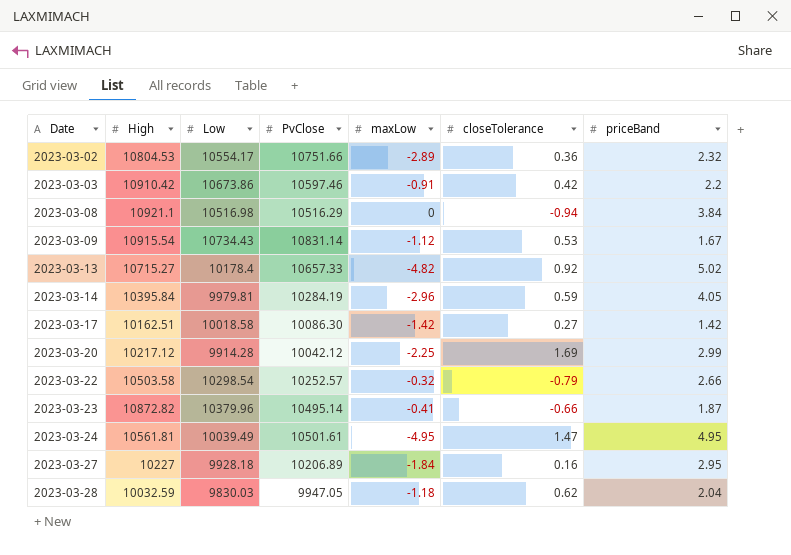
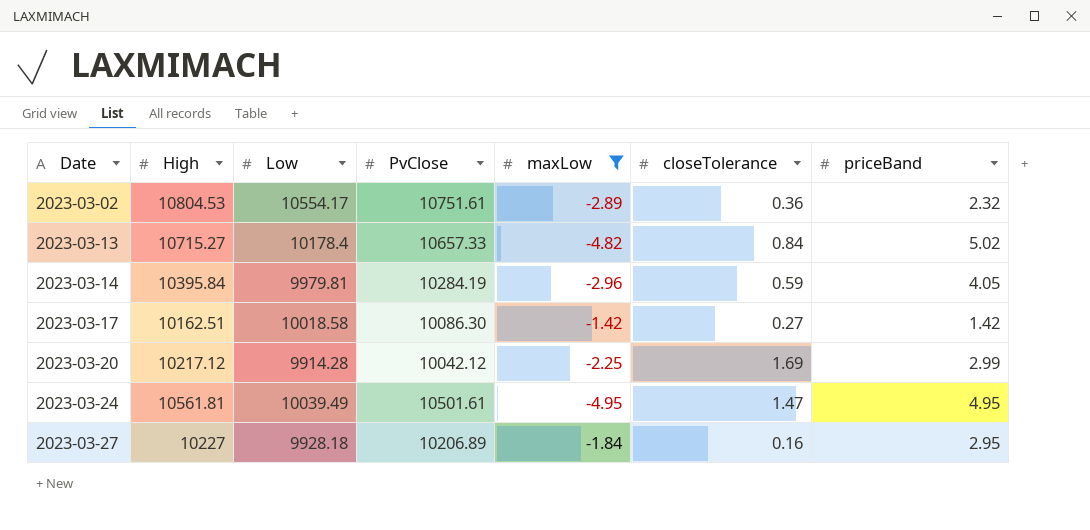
filter: none -> maxLow <= -1.42
2023-03-02 | PvClose: 10751.66 -> 10751.61
2023-03-13 | closeTolerance: 0.92 -> 0.84

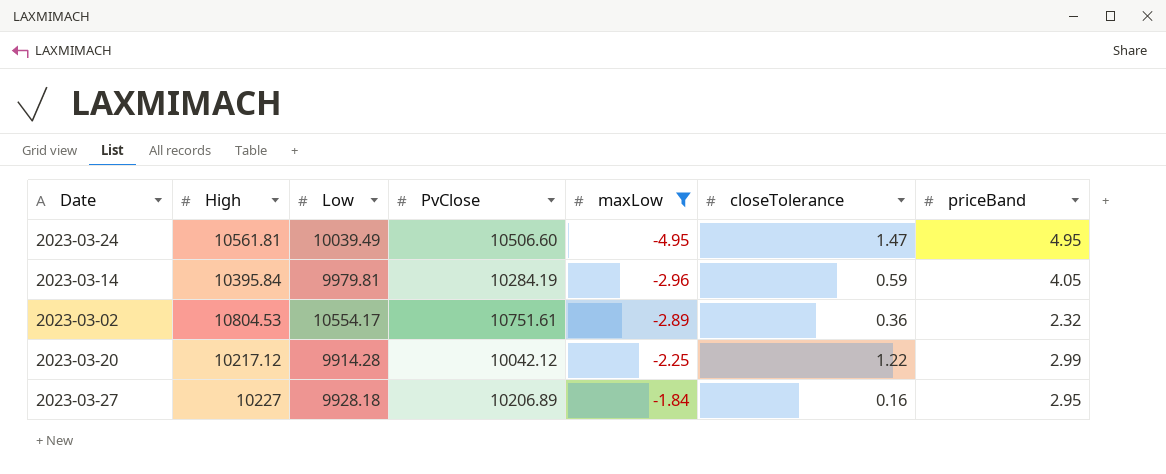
row order: Date ascending -> maxLow ascending
row 2023-03-13: 10715.27 | 10178.4 | 10657.33 | -4.82 | 0.84 | 5.02 -> none
row 2023-03-17: 10162.51 | 10018.58 | 10086.30 | -1.42 | 0.27 | 1.42 -> none
2023-03-24 | PvClose: 10501.61 -> 10506.60
2023-03-20 | closeTolerance: 1.69 -> 1.22

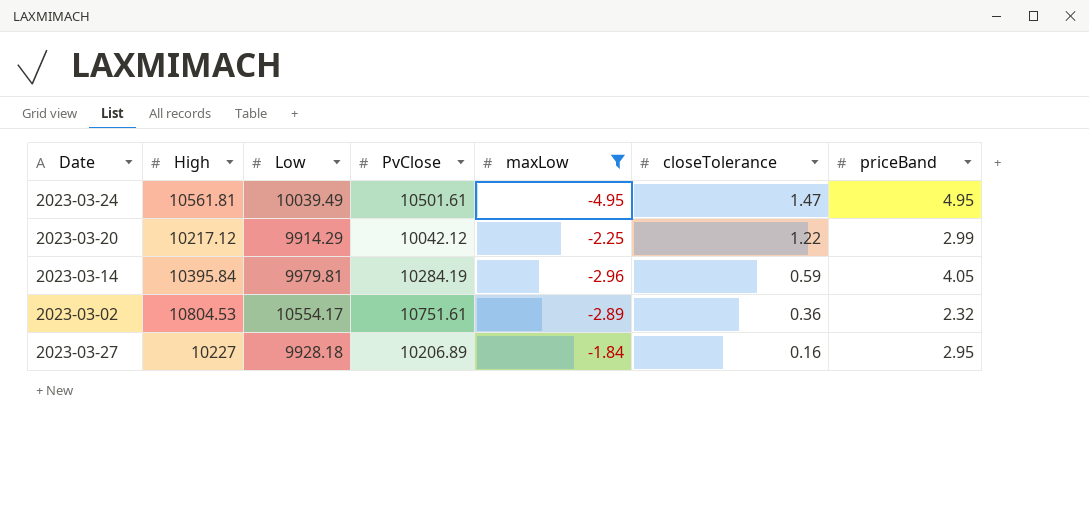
row order: maxLow ascending -> closeTolerance descending
2023-03-24 | PvClose: 10506.60 -> 10501.61
2023-03-20 | Low: 9914.28 -> 9914.29

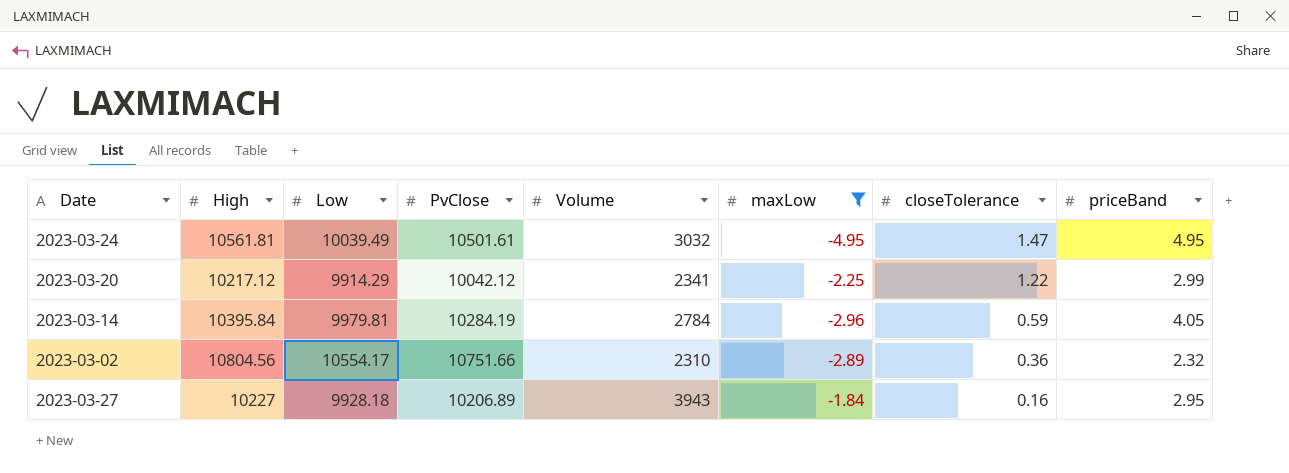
column Volume | position: none -> 5
2023-03-02 | High: 10804.53 -> 10804.56
2023-03-02 | PvClose: 10751.61 -> 10751.66

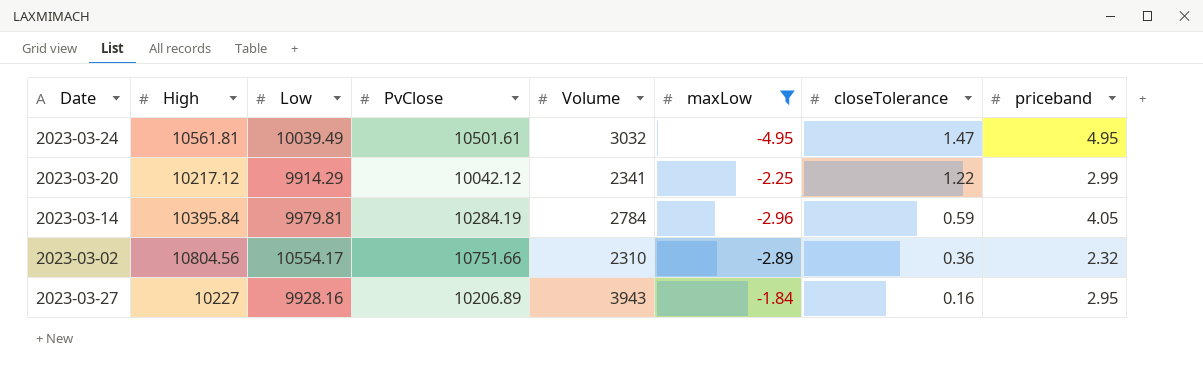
column name: priceBand -> priceband
2023-03-27 | Low: 9928.18 -> 9928.16

